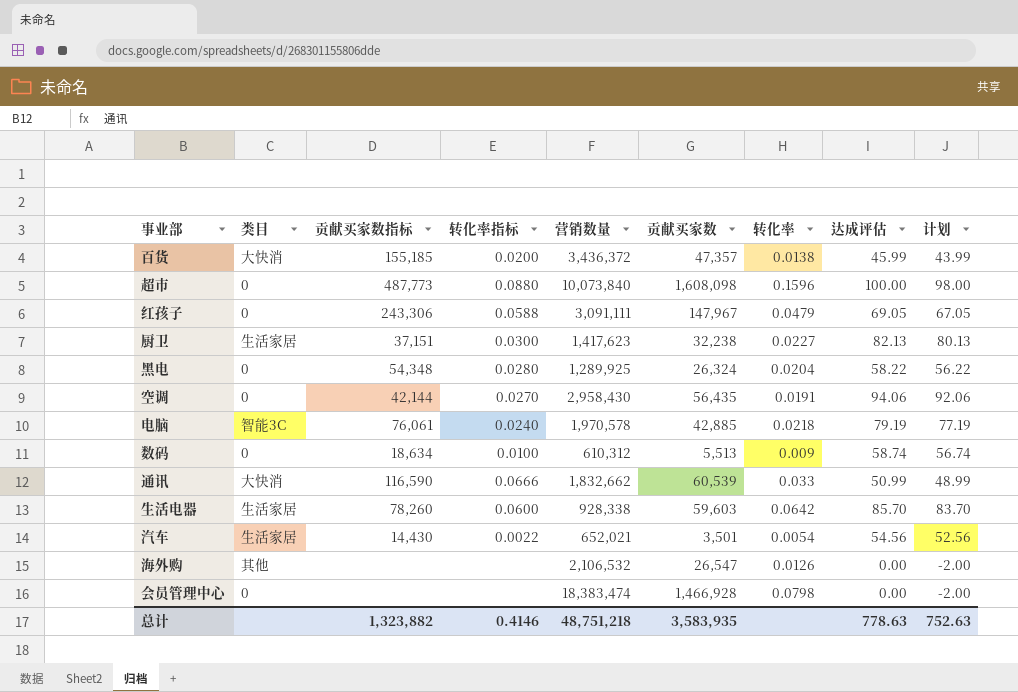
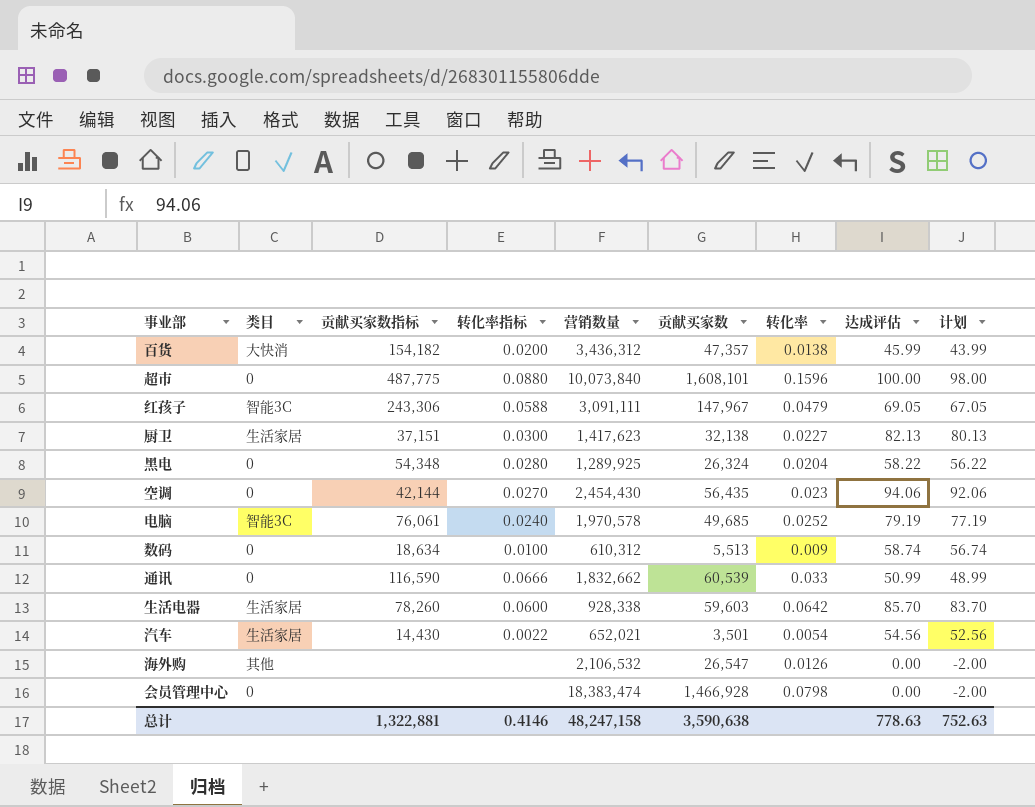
百货 | 贡献买家数指标: 155,185 -> 154,182
百货 | 营销数量: 3,436,372 -> 3,436,312
超市 | 贡献买家数指标: 487,773 -> 487,775
超市 | 贡献买家数: 1,608,098 -> 1,608,101
红孩子 | 类目: 0 -> 智能3C
厨卫 | 贡献买家数: 32,238 -> 32,138
空调 | 营销数量: 2,958,430 -> 2,454,430
空调 | 转化率: 0.0191 -> 0.023
电脑 | 贡献买家数: 42,885 -> 49,685
电脑 | 转化率: 0.0218 -> 0.0252
通讯 | 类目: 大快消 -> 0
总计 | 贡献买家数指标: 1,323,882 -> 1,322,881
总计 | 营销数量: 48,751,218 -> 48,247,158
总计 | 贡献买家数: 3,583,935 -> 3,590,638

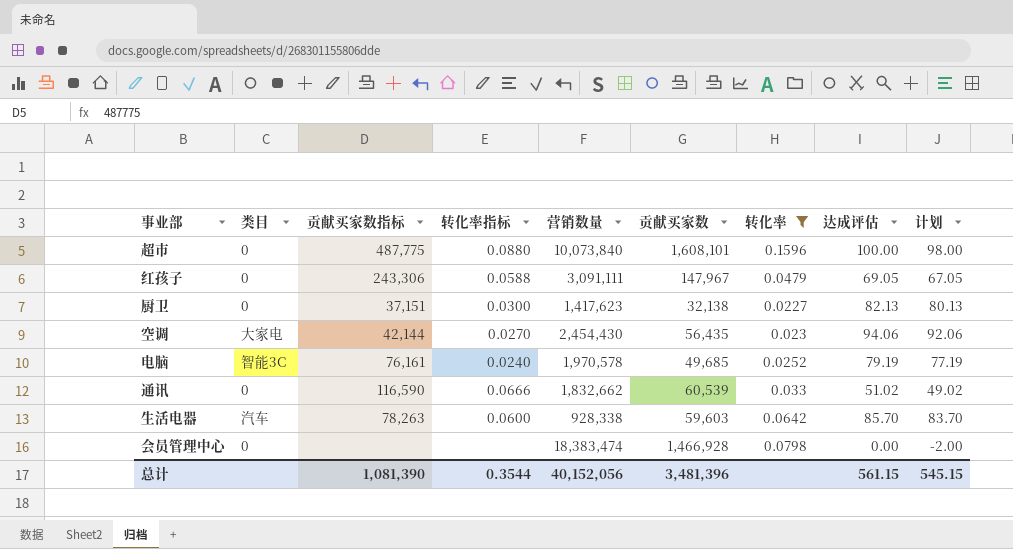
filter: none -> 转化率 >= 0.0227
红孩子 | 类目: 智能3C -> 0
厨卫 | 类目: 生活家居 -> 0
空调 | 类目: 0 -> 大家电
电脑 | 贡献买家数指标: 76,061 -> 76,161
通讯 | 达成评估: 50.99 -> 51.02
通讯 | 计划: 48.99 -> 49.02
生活电器 | 类目: 生活家居 -> 汽车
生活电器 | 贡献买家数指标: 78,260 -> 78,263
总计 | 贡献买家数指标: 1,322,881 -> 1,081,390
总计 | 转化率指标: 0.4146 -> 0.3544
总计 | 营销数量: 48,247,158 -> 40,152,056
总计 | 贡献买家数: 3,590,638 -> 3,481,396
总计 | 达成评估: 778.63 -> 561.15
总计 | 计划: 752.63 -> 545.15

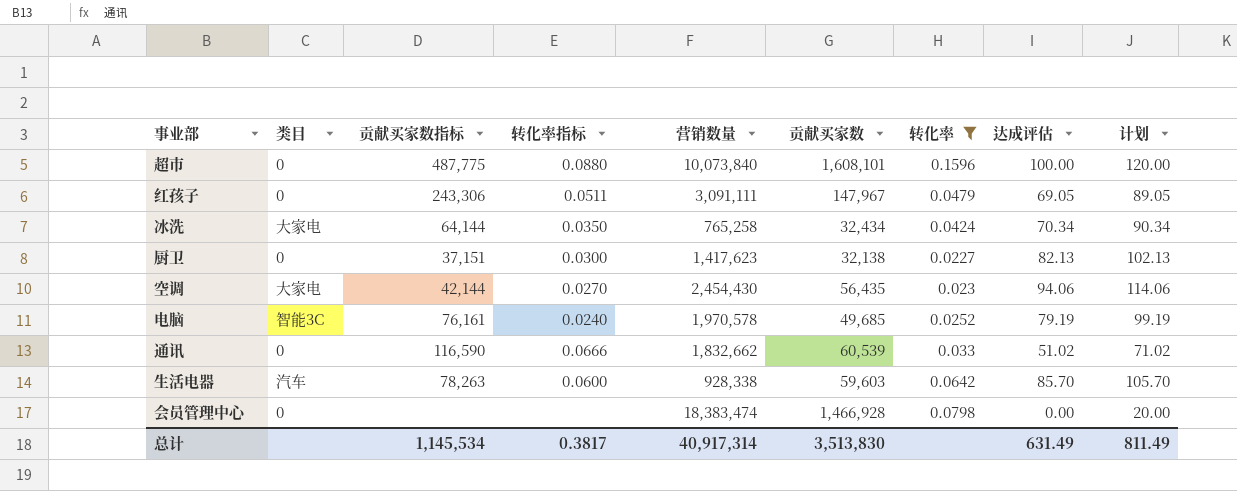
column 计划 | formula: [达成评估] - 2 -> [达成评估] + 20
红孩子 | 转化率指标: 0.0588 -> 0.0511
row 冰洗: none -> 大家电 | 64,144 | 0.0350 | 765,258 | 32,434 | 0.0424 | 70.34 | 90.34
总计 | 贡献买家数指标: 1,081,390 -> 1,145,534
总计 | 转化率指标: 0.3544 -> 0.3817
总计 | 营销数量: 40,152,056 -> 40,917,314
总计 | 贡献买家数: 3,481,396 -> 3,513,830
总计 | 达成评估: 561.15 -> 631.49
总计 | 计划: 545.15 -> 811.49

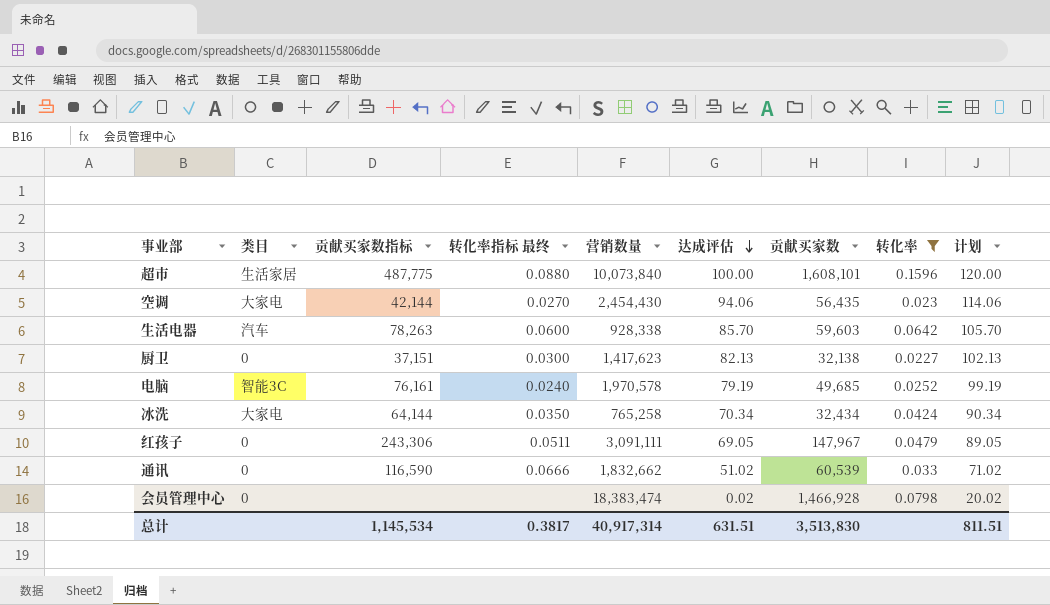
row order: none -> 达成评估 descending
column name: 转化率指标 -> 转化率指标 最终
column 达成评估 | position: 8 -> 6
超市 | 类目: 0 -> 生活家居
会员管理中心 | 达成评估: 0.00 -> 0.02
会员管理中心 | 计划: 20.00 -> 20.02
总计 | 达成评估: 631.49 -> 631.51
总计 | 计划: 811.49 -> 811.51

